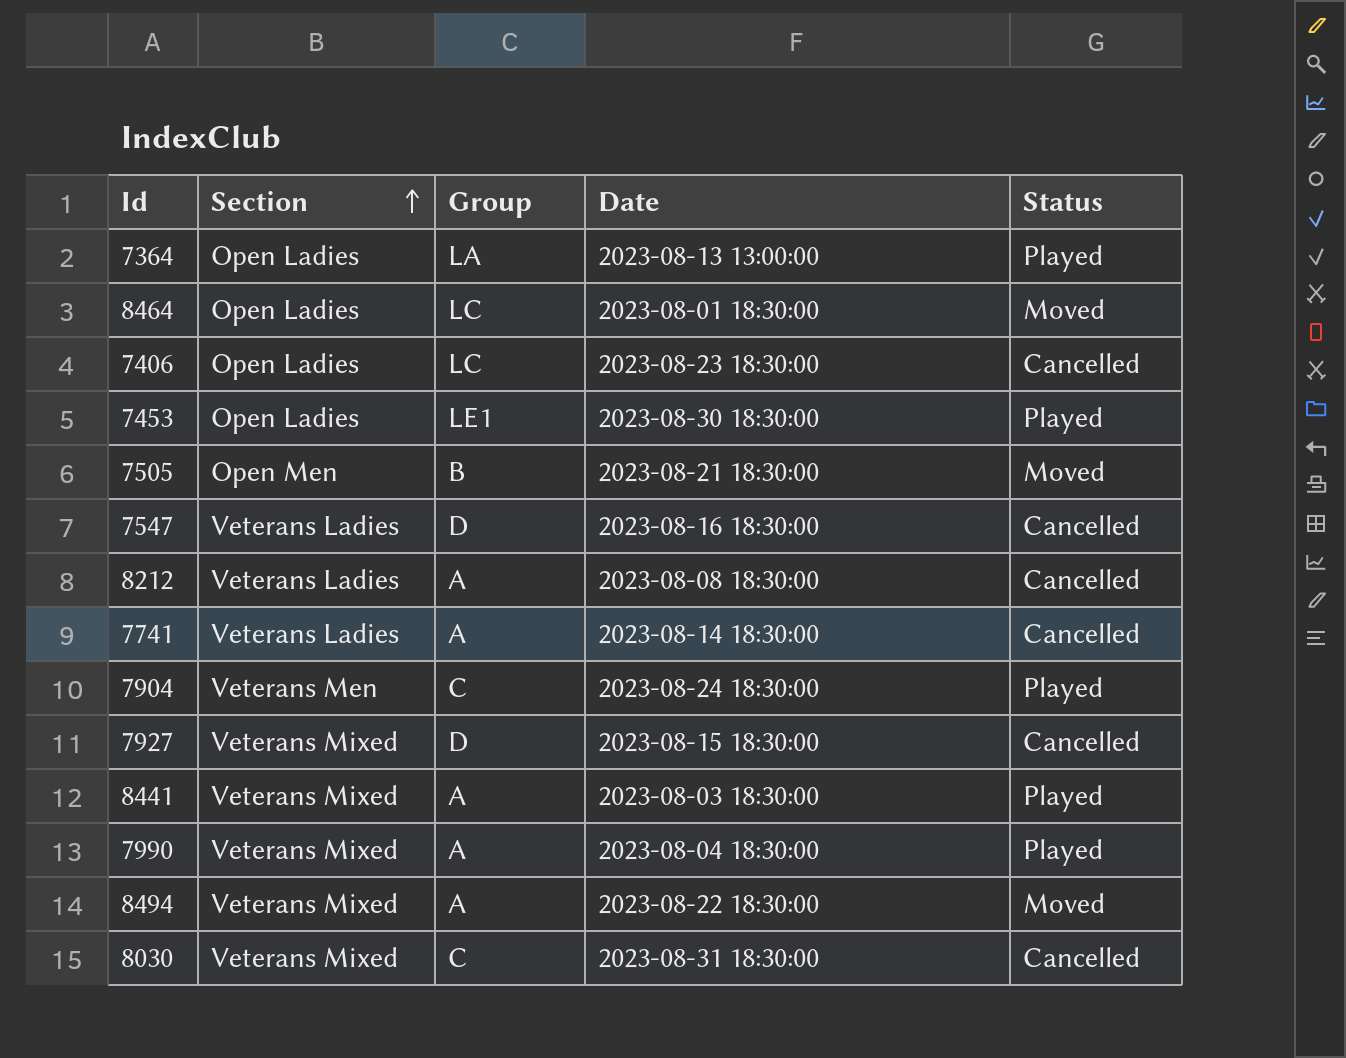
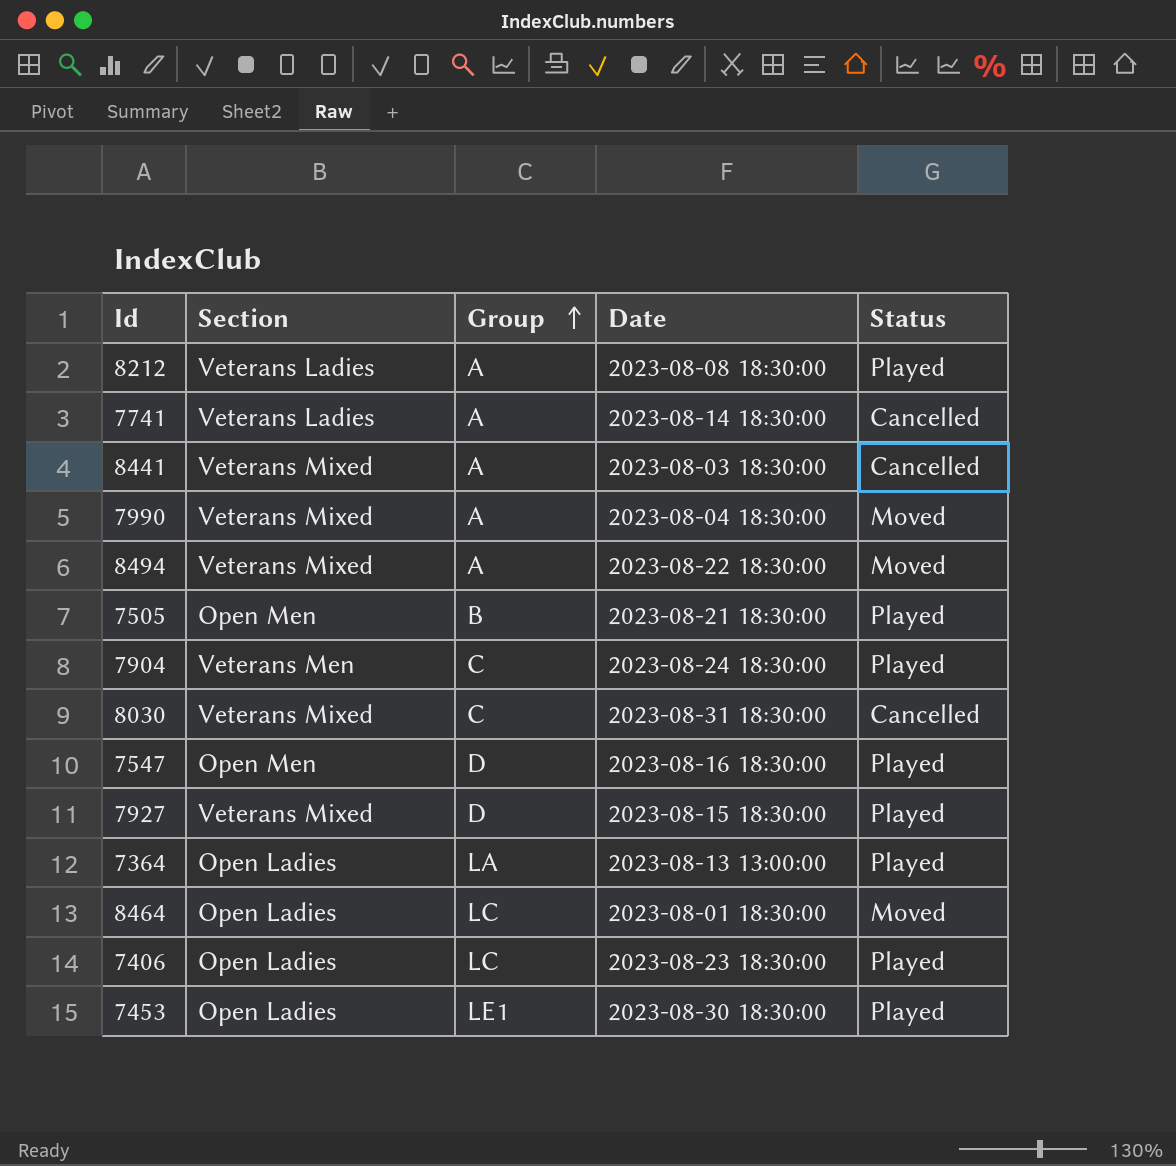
row order: Section ascending -> Group ascending
8212 | Status: Cancelled -> Played
8441 | Status: Played -> Cancelled
7990 | Status: Played -> Moved
7505 | Status: Moved -> Played
7547 | Section: Veterans Ladies -> Open Men
7547 | Status: Cancelled -> Played
7927 | Status: Cancelled -> Played
7406 | Status: Cancelled -> Played

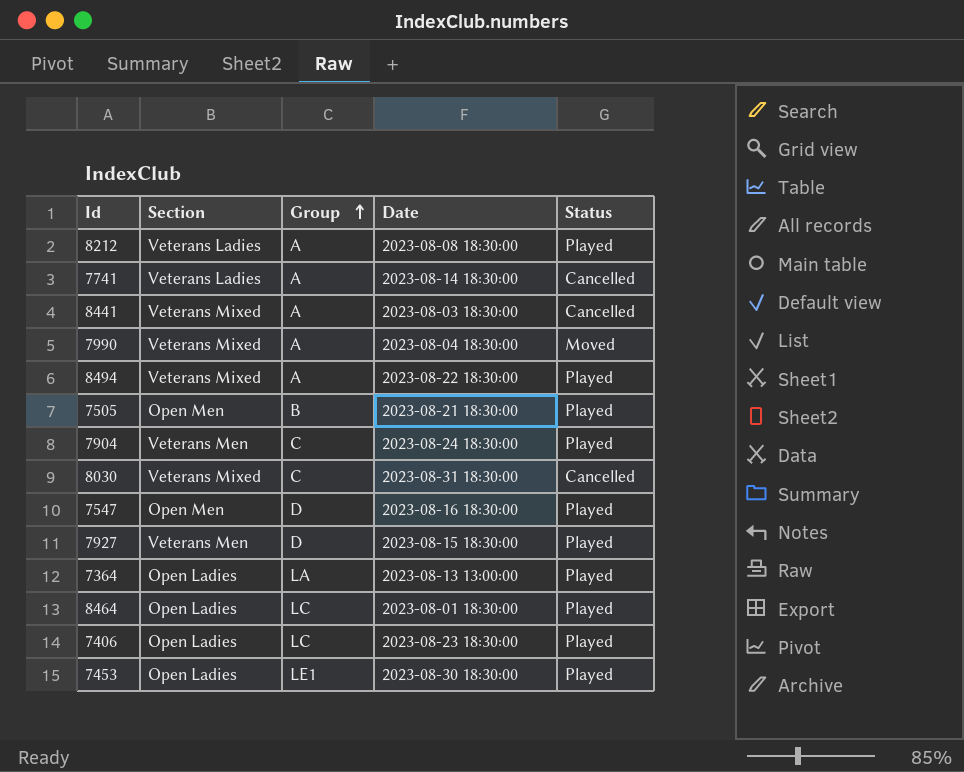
8494 | Status: Moved -> Played
7927 | Section: Veterans Mixed -> Veterans Men
8464 | Status: Moved -> Played

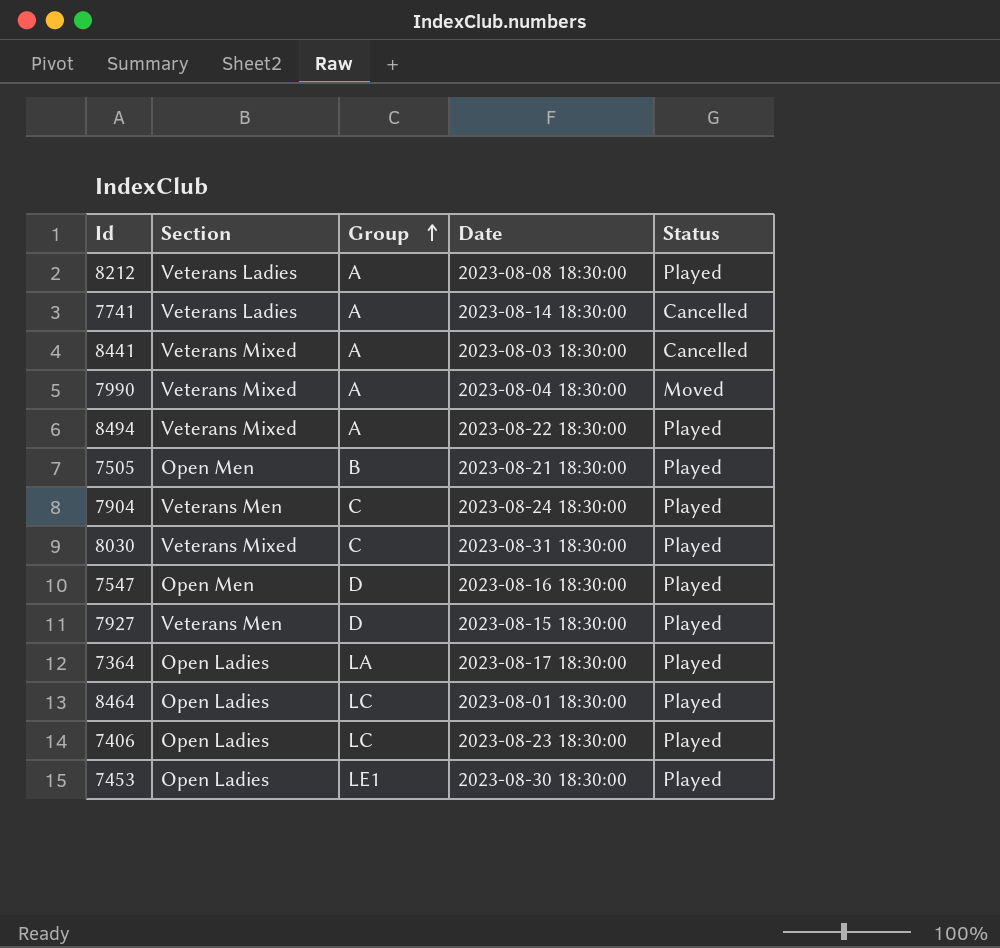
8030 | Status: Cancelled -> Played
7364 | Date: 2023-08-13 13:00:00 -> 2023-08-17 18:30:00

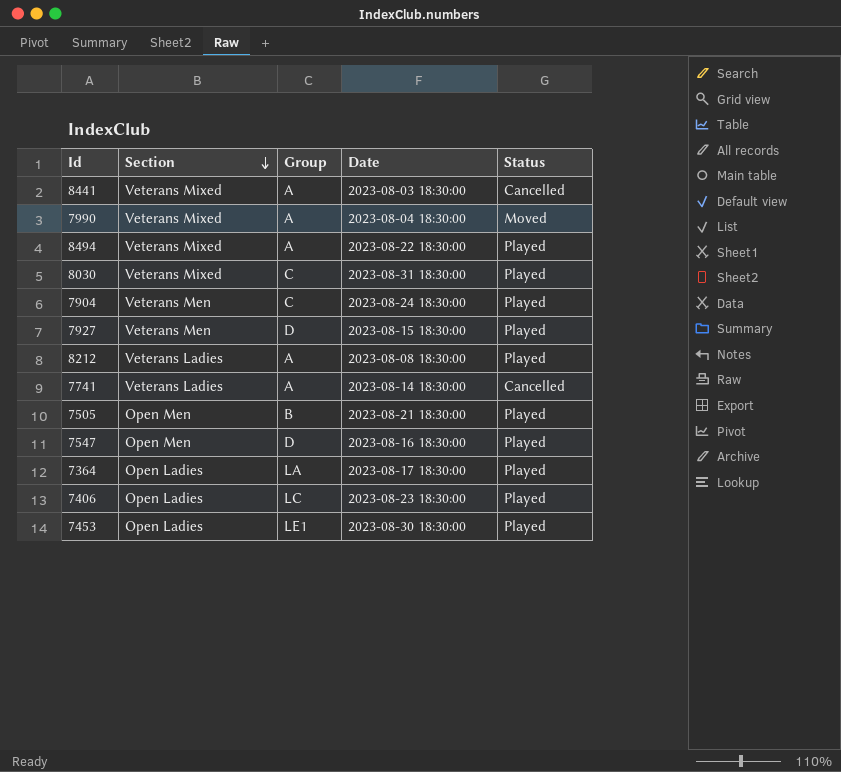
row order: Group ascending -> Section descending
row 8464: Open Ladies | LC | 2023-08-01 18:30:00 | Played -> none

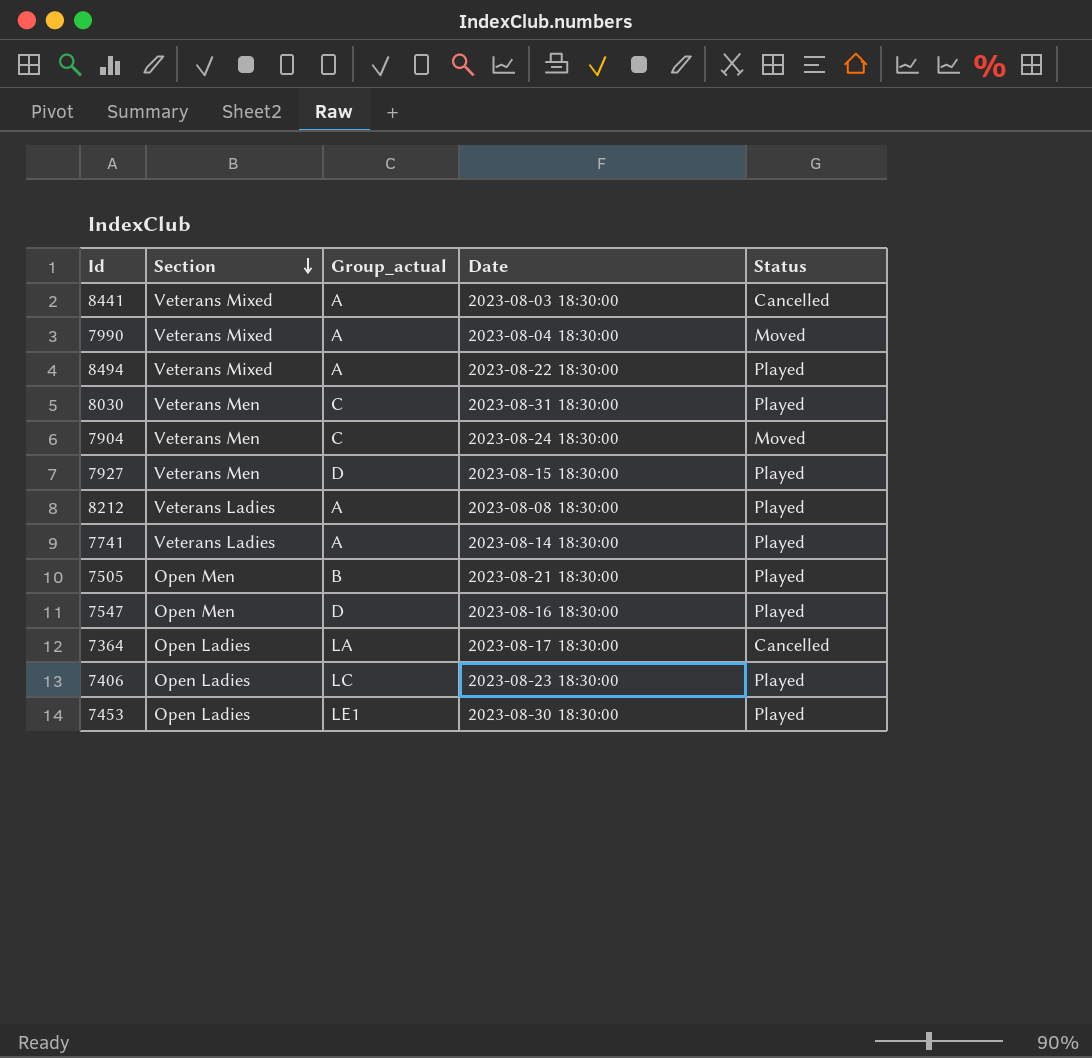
column name: Group -> Group_actual
8030 | Section: Veterans Mixed -> Veterans Men
7904 | Status: Played -> Moved
7741 | Status: Cancelled -> Played
7364 | Status: Played -> Cancelled

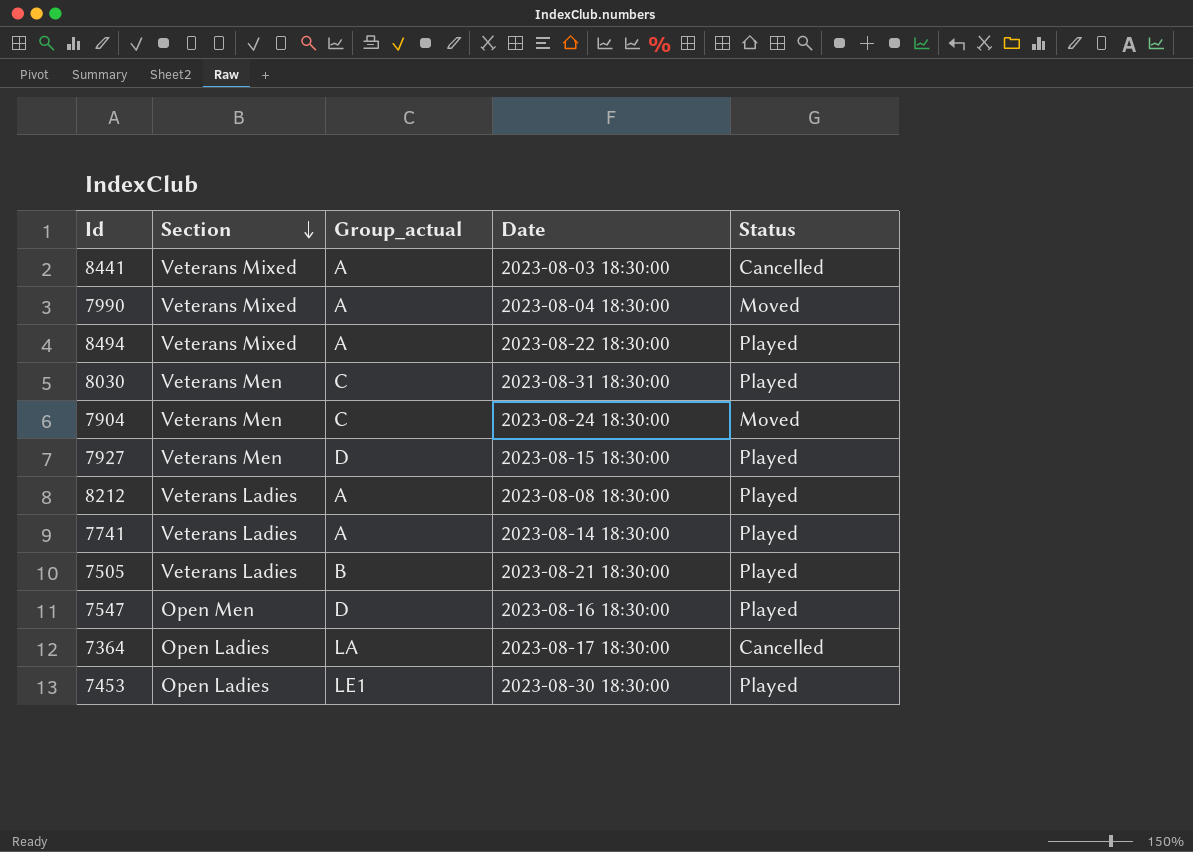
row 7406: Open Ladies | LC | 2023-08-23 18:30:00 | Played -> none
7505 | Section: Open Men -> Veterans Ladies

